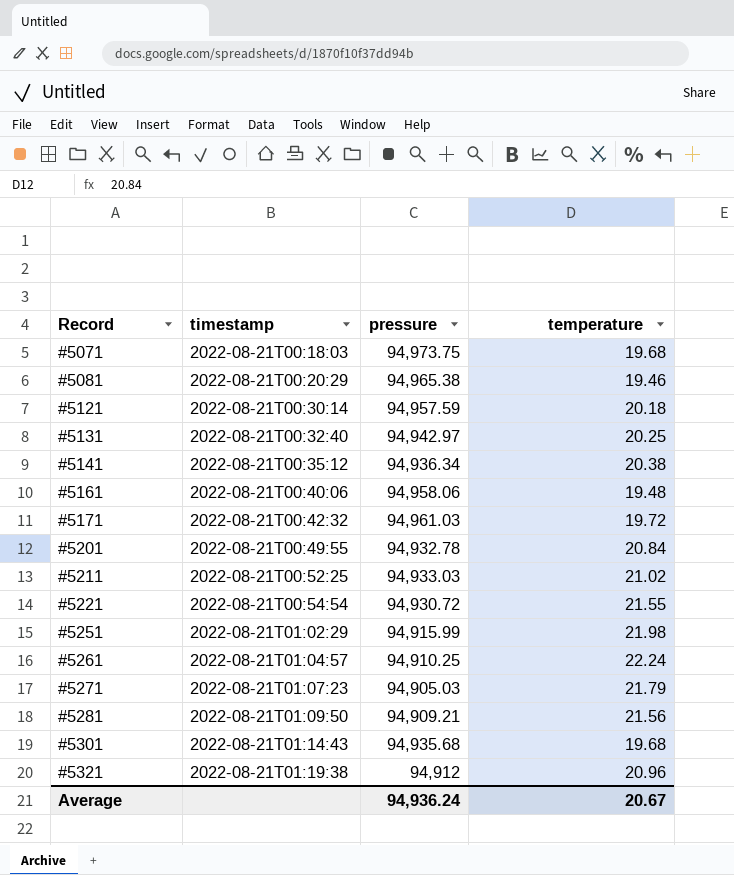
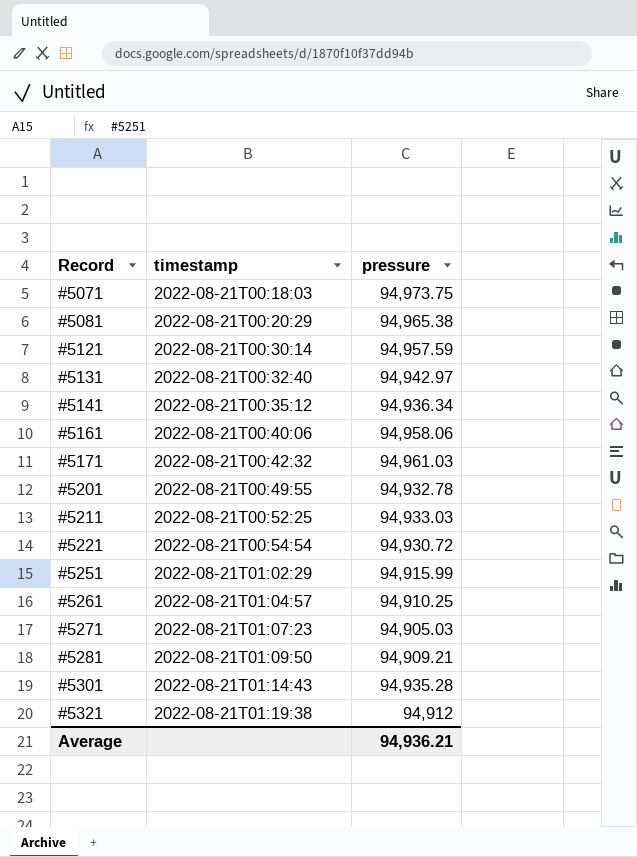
column temperature | position: 4 -> none
#5301 | pressure: 94,935.68 -> 94,935.28
Average | pressure: 94,936.24 -> 94,936.21

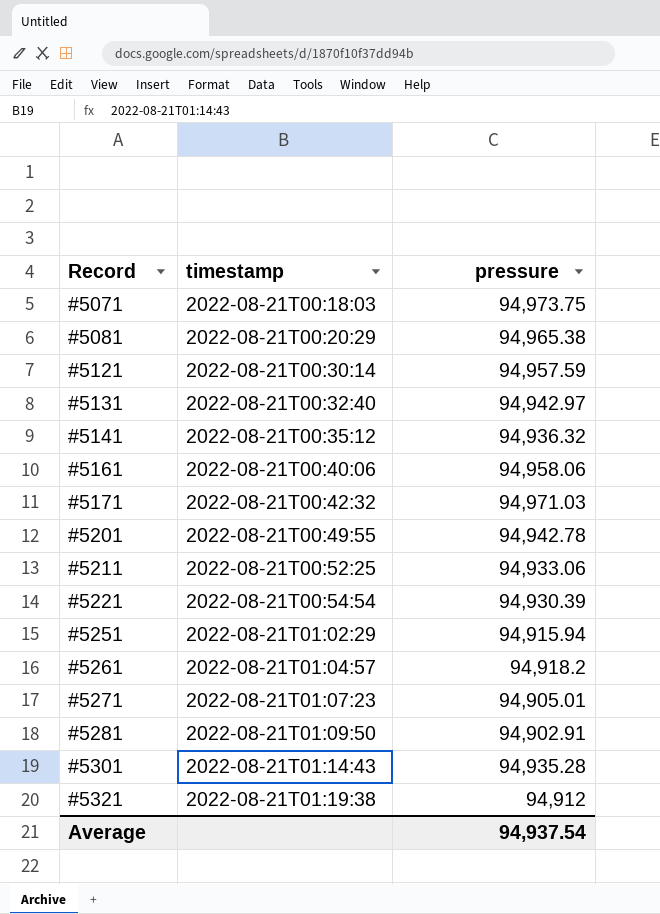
#5141 | pressure: 94,936.34 -> 94,936.32
#5171 | pressure: 94,961.03 -> 94,971.03
#5201 | pressure: 94,932.78 -> 94,942.78
#5211 | pressure: 94,933.03 -> 94,933.06
#5221 | pressure: 94,930.72 -> 94,930.39
#5251 | pressure: 94,915.99 -> 94,915.94
#5261 | pressure: 94,910.25 -> 94,918.2
#5271 | pressure: 94,905.03 -> 94,905.01
#5281 | pressure: 94,909.21 -> 94,902.91
Average | pressure: 94,936.21 -> 94,937.54

